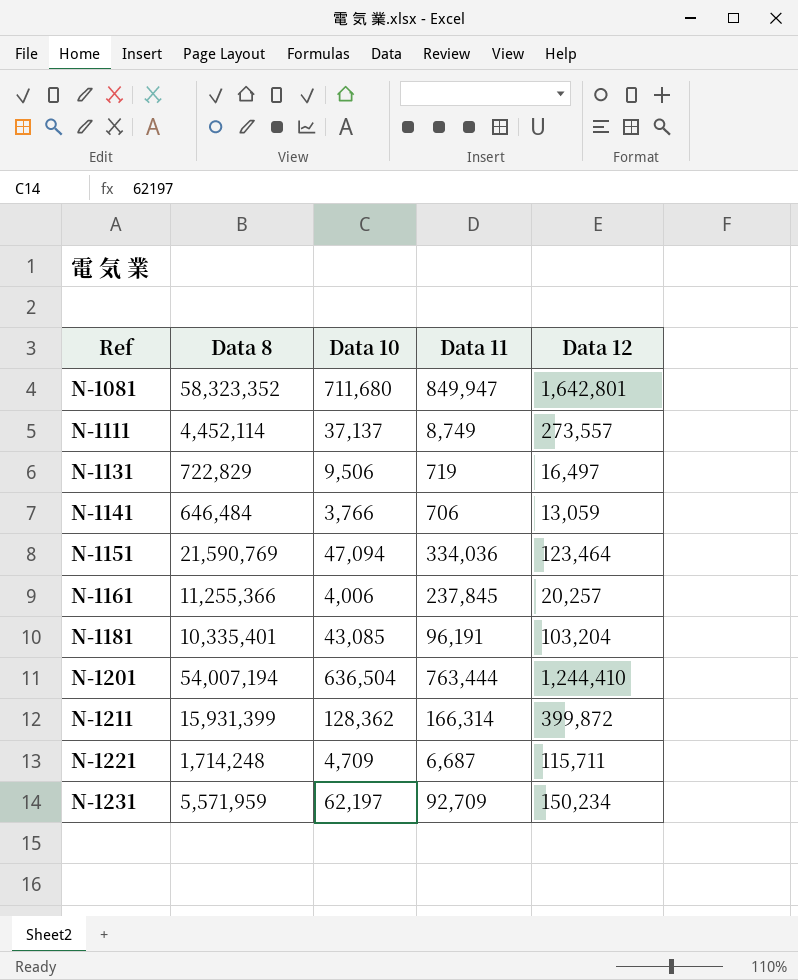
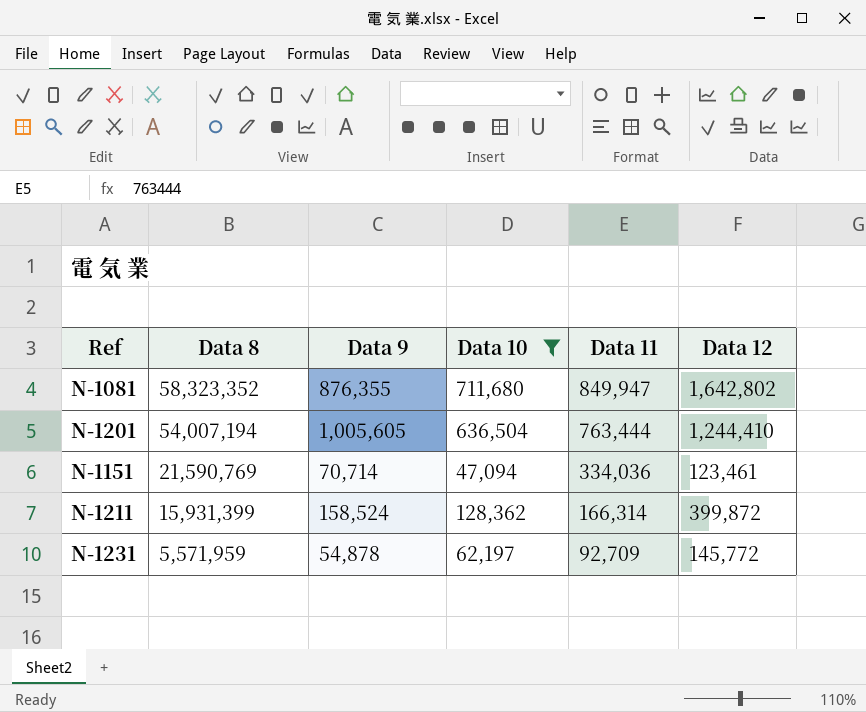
filter: none -> Data 10 >= 47,094
row order: Ref ascending -> Data 8 descending
column Data 9 | position: none -> 3
N-1081 | Data 12: 1,642,801 -> 1,642,802
N-1151 | Data 12: 123,464 -> 123,461
N-1231 | Data 12: 150,234 -> 145,772

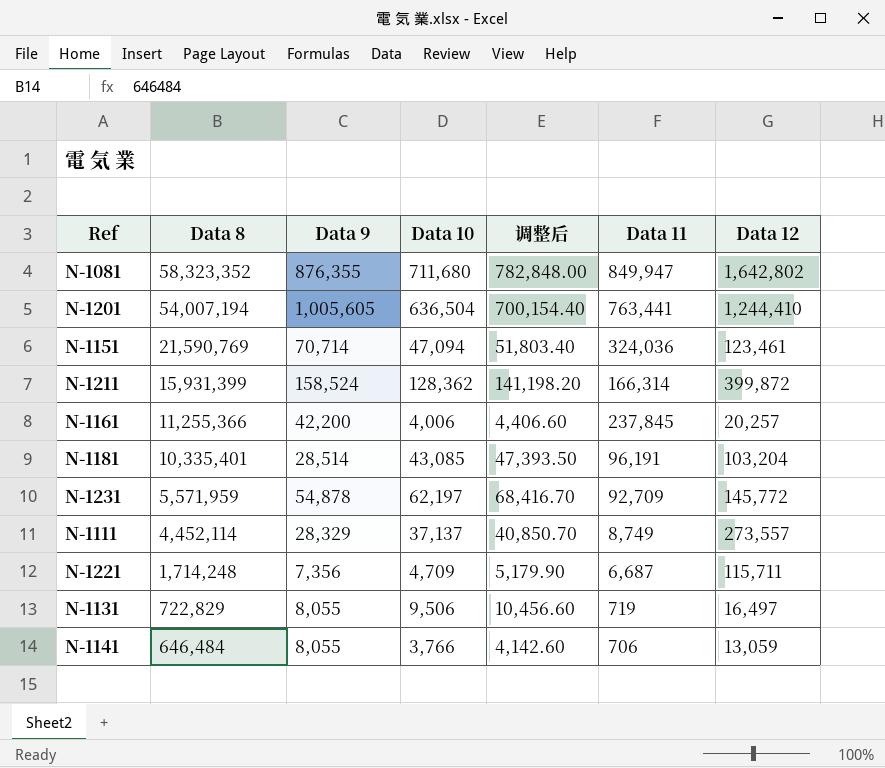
filter: Data 10 >= 47,094 -> none
column 调整后 | formula: none -> [Data 10] * 1.1
N-1201 | Data 11: 763,444 -> 763,441
N-1151 | Data 11: 334,036 -> 324,036

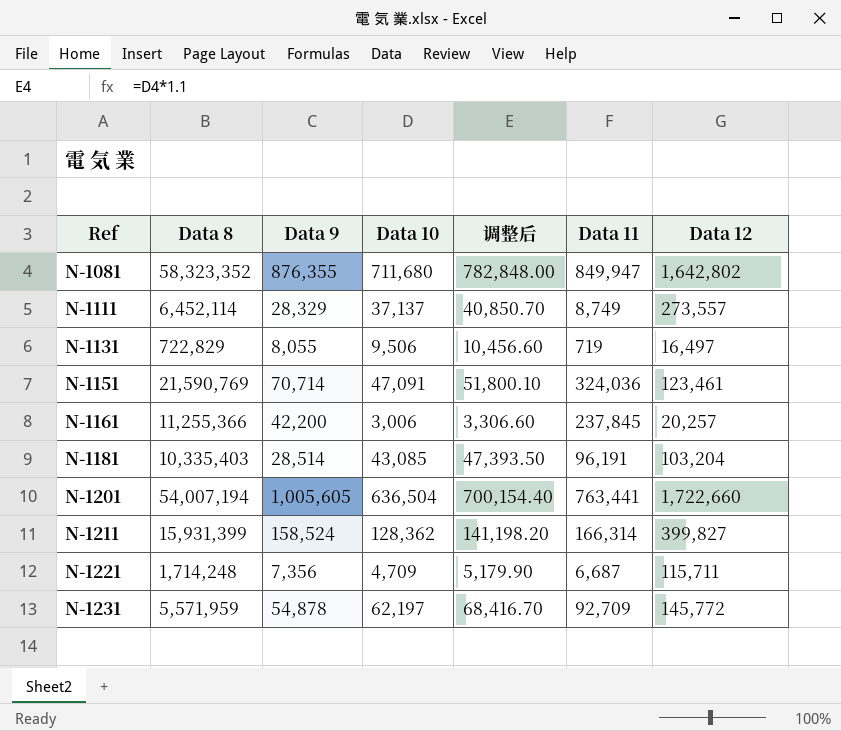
row order: Data 8 descending -> Ref ascending
row N-1141: 646,484 | 8,055 | 3,766 | 4,142.60 | 706 | 13,059 -> none
N-1111 | Data 8: 4,452,114 -> 6,452,114
N-1151 | Data 10: 47,094 -> 47,091
N-1151 | 调整后: 51,803.40 -> 51,800.10
N-1161 | Data 10: 4,006 -> 3,006
N-1161 | 调整后: 4,406.60 -> 3,306.60
N-1181 | Data 8: 10,335,401 -> 10,335,403
N-1201 | Data 12: 1,244,410 -> 1,722,660
N-1211 | Data 12: 399,872 -> 399,827

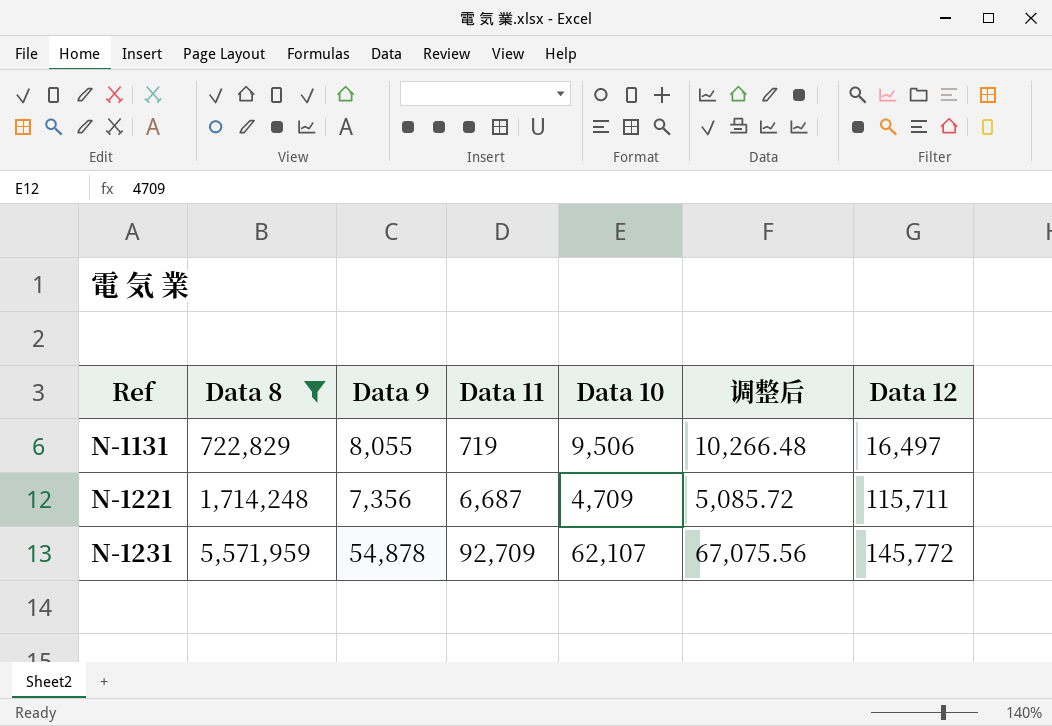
filter: none -> Data 8 <= 5,571,959
column Data 11 | position: 6 -> 4
column 调整后 | formula: [Data 10] * 1.1 -> [Data 10] * 1.08
N-1231 | Data 10: 62,197 -> 62,107

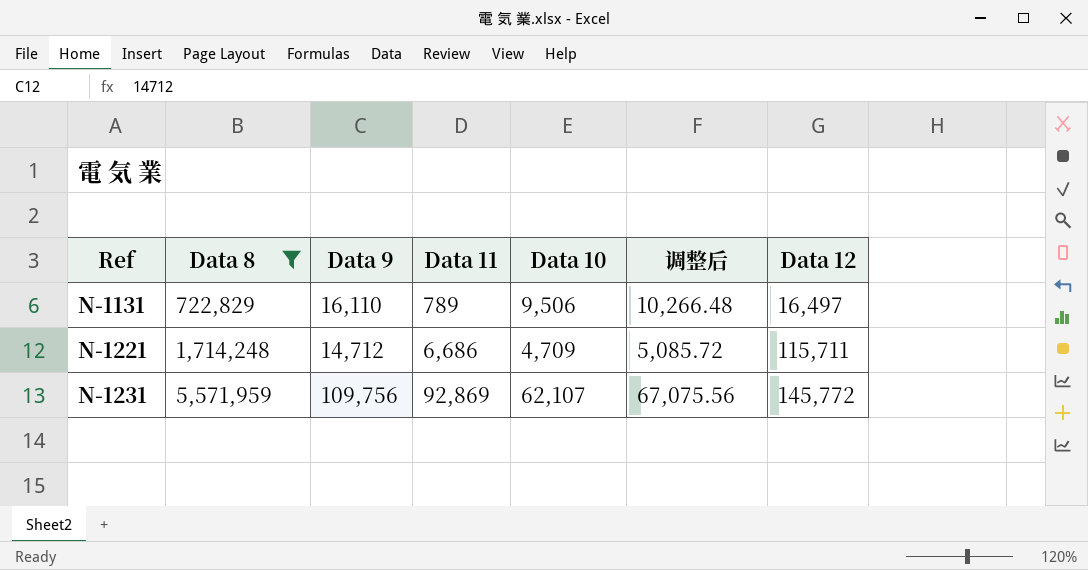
N-1131 | Data 9: 8,055 -> 16,110
N-1131 | Data 11: 719 -> 789
N-1221 | Data 9: 7,356 -> 14,712
N-1221 | Data 11: 6,687 -> 6,686
N-1231 | Data 9: 54,878 -> 109,756
N-1231 | Data 11: 92,709 -> 92,869

